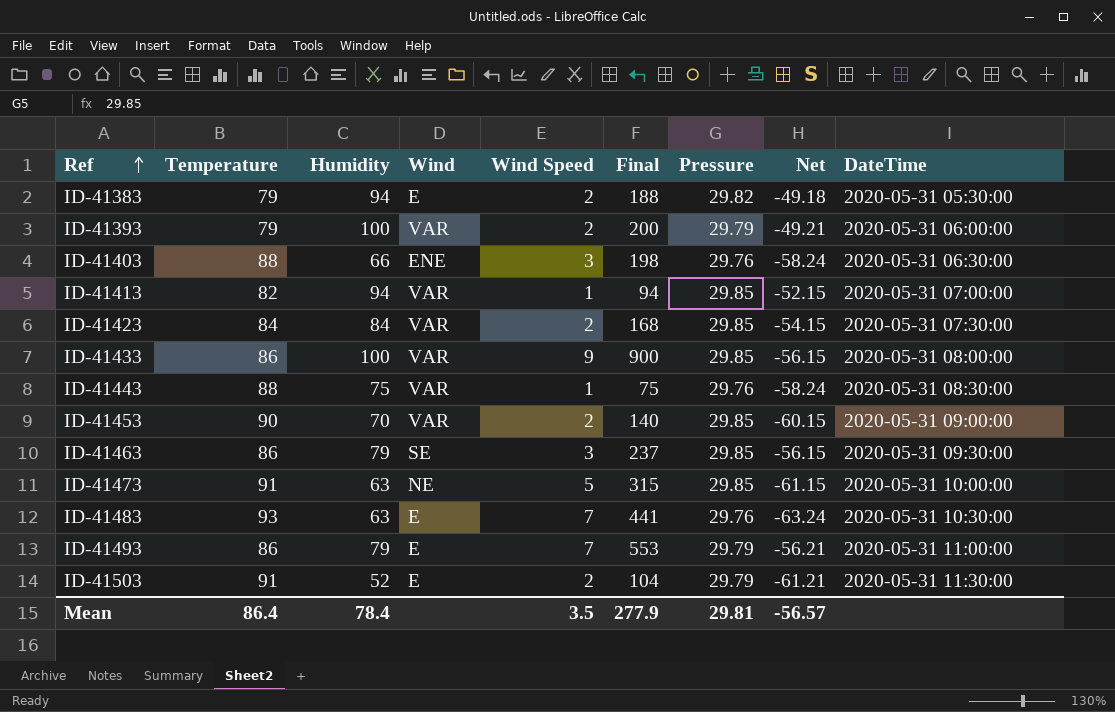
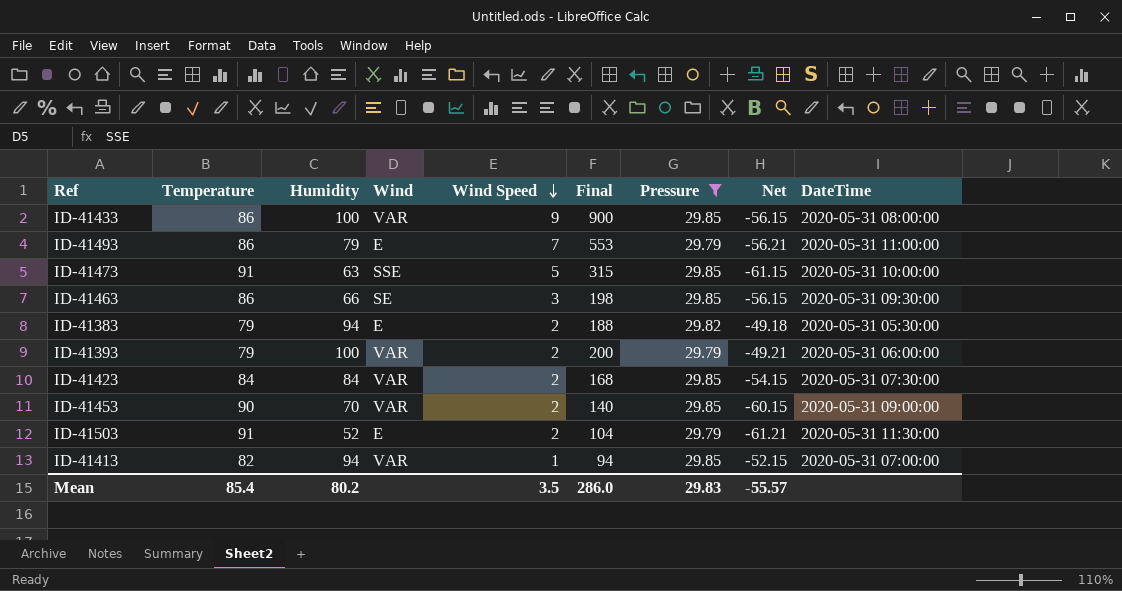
filter: none -> Pressure != 29.76
row order: Ref ascending -> Wind Speed descending
ID-41473 | Wind: NE -> SSE
ID-41463 | Humidity: 79 -> 66
ID-41463 | Final: 237 -> 198
Mean | Temperature: 86.4 -> 85.4
Mean | Humidity: 78.4 -> 80.2
Mean | Final: 277.9 -> 286.0
Mean | Pressure: 29.81 -> 29.83
Mean | Net: -56.57 -> -55.57

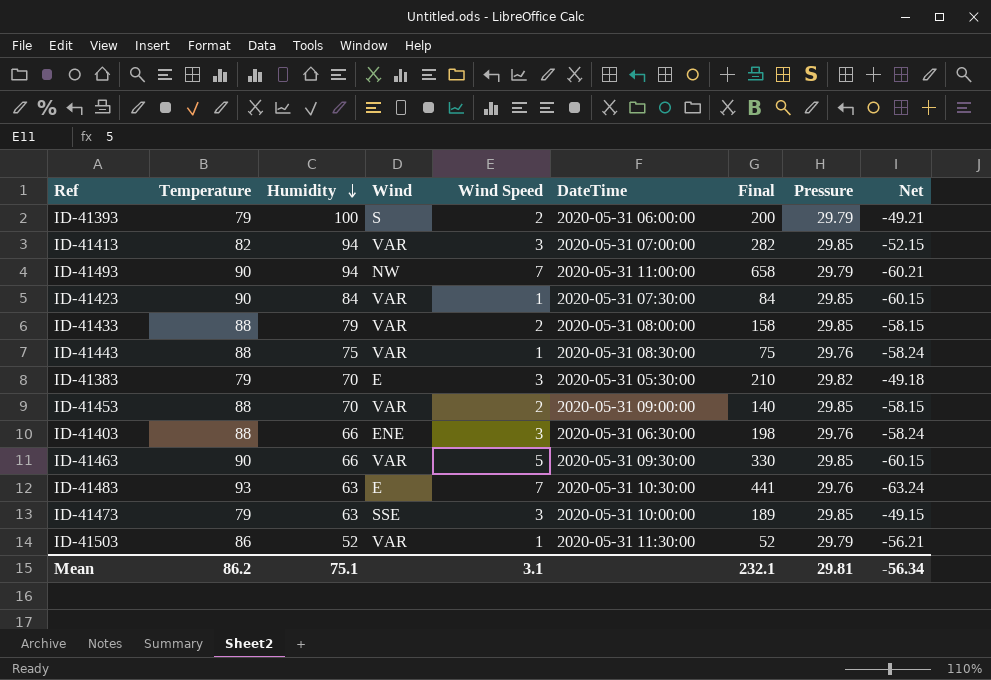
filter: Pressure != 29.76 -> none
row order: Wind Speed descending -> Humidity descending
column DateTime | position: 9 -> 6
ID-41393 | Wind: VAR -> S
ID-41413 | Wind Speed: 1 -> 3
ID-41413 | Final: 94 -> 282
ID-41493 | Temperature: 86 -> 90
ID-41493 | Humidity: 79 -> 94
ID-41493 | Wind: E -> NW
ID-41493 | Final: 553 -> 658
ID-41493 | Net: -56.21 -> -60.21
ID-41423 | Temperature: 84 -> 90
ID-41423 | Wind Speed: 2 -> 1
ID-41423 | Final: 168 -> 84
ID-41423 | Net: -54.15 -> -60.15
ID-41433 | Temperature: 86 -> 88
ID-41433 | Humidity: 100 -> 79
ID-41433 | Wind Speed: 9 -> 2
ID-41433 | Final: 900 -> 158
ID-41433 | Net: -56.15 -> -58.15
ID-41383 | Humidity: 94 -> 70
ID-41383 | Wind Speed: 2 -> 3
ID-41383 | Final: 188 -> 210
ID-41453 | Temperature: 90 -> 88
ID-41453 | Net: -60.15 -> -58.15
ID-41463 | Temperature: 86 -> 90
ID-41463 | Wind: SE -> VAR
ID-41463 | Wind Speed: 3 -> 5
ID-41463 | Final: 198 -> 330
ID-41463 | Net: -56.15 -> -60.15
ID-41473 | Temperature: 91 -> 79
ID-41473 | Wind Speed: 5 -> 3
ID-41473 | Final: 315 -> 189
ID-41473 | Net: -61.15 -> -49.15
ID-41503 | Temperature: 91 -> 86
ID-41503 | Wind: E -> VAR
ID-41503 | Wind Speed: 2 -> 1
ID-41503 | Final: 104 -> 52
ID-41503 | Net: -61.21 -> -56.21
Mean | Temperature: 85.4 -> 86.2
Mean | Humidity: 80.2 -> 75.1
Mean | Wind Speed: 3.5 -> 3.1
Mean | Final: 286.0 -> 232.1
Mean | Pressure: 29.83 -> 29.81
Mean | Net: -55.57 -> -56.34

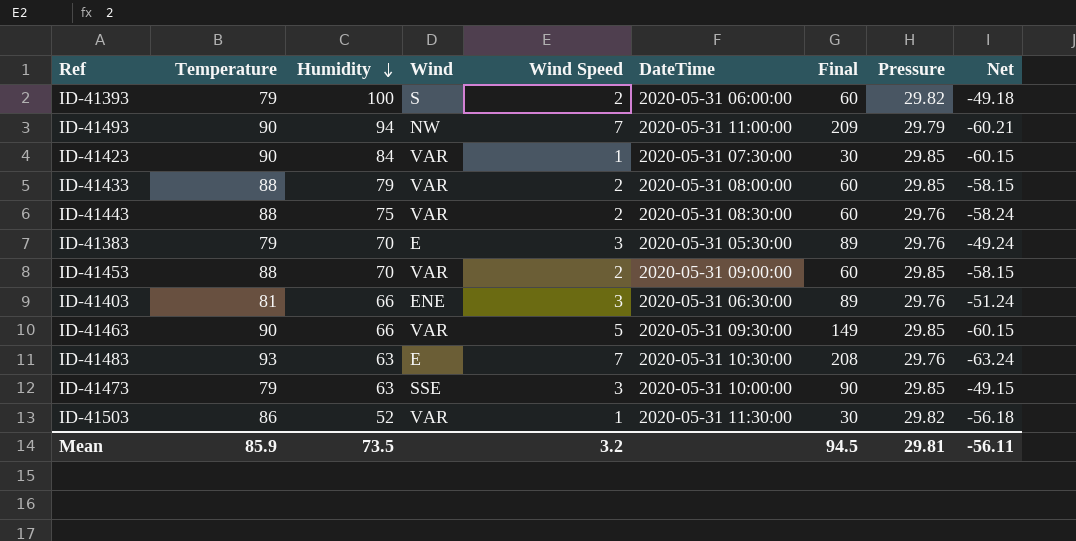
column Final | formula: [Humidity] * [Wind Speed] -> [Wind Speed] * [Pressure]
row ID-41413: 82 | 94 | VAR | 3 | 2020-05-31 07:00:00 | 282 | 29.85 | -52.15 -> none
ID-41393 | Pressure: 29.79 -> 29.82
ID-41393 | Net: -49.21 -> -49.18
ID-41443 | Wind Speed: 1 -> 2
ID-41383 | Pressure: 29.82 -> 29.76
ID-41383 | Net: -49.18 -> -49.24
ID-41403 | Temperature: 88 -> 81
ID-41403 | Net: -58.24 -> -51.24
ID-41503 | Pressure: 29.79 -> 29.82
ID-41503 | Net: -56.21 -> -56.18
Mean | Temperature: 86.2 -> 85.9
Mean | Humidity: 75.1 -> 73.5
Mean | Wind Speed: 3.1 -> 3.2
Mean | Final: 232.1 -> 94.5
Mean | Net: -56.34 -> -56.11

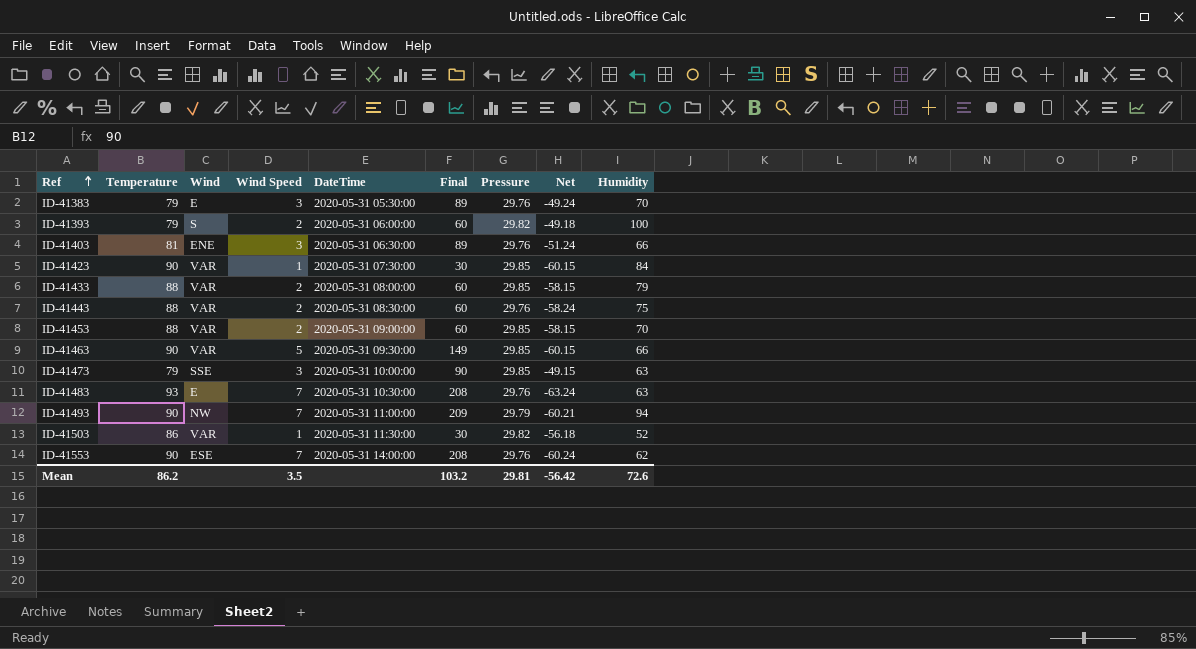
row order: Humidity descending -> Ref ascending
column Humidity | position: 3 -> 9
row ID-41553: none -> 90 | ESE | 7 | 2020-05-31 14:00:00 | 208 | 29.76 | -60.24 | 62
Mean | Temperature: 85.9 -> 86.2
Mean | Wind Speed: 3.2 -> 3.5
Mean | Final: 94.5 -> 103.2
Mean | Net: -56.11 -> -56.42
Mean | Humidity: 73.5 -> 72.6

